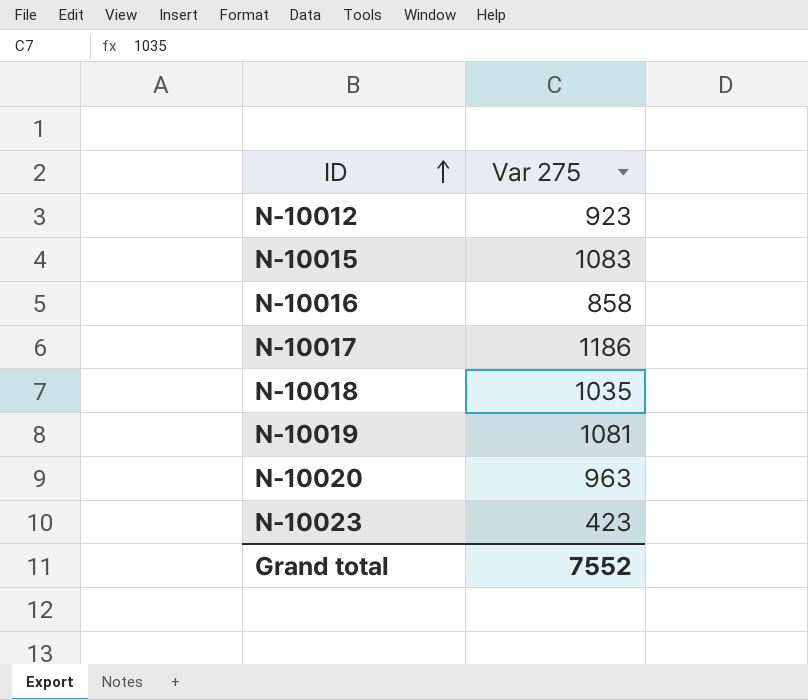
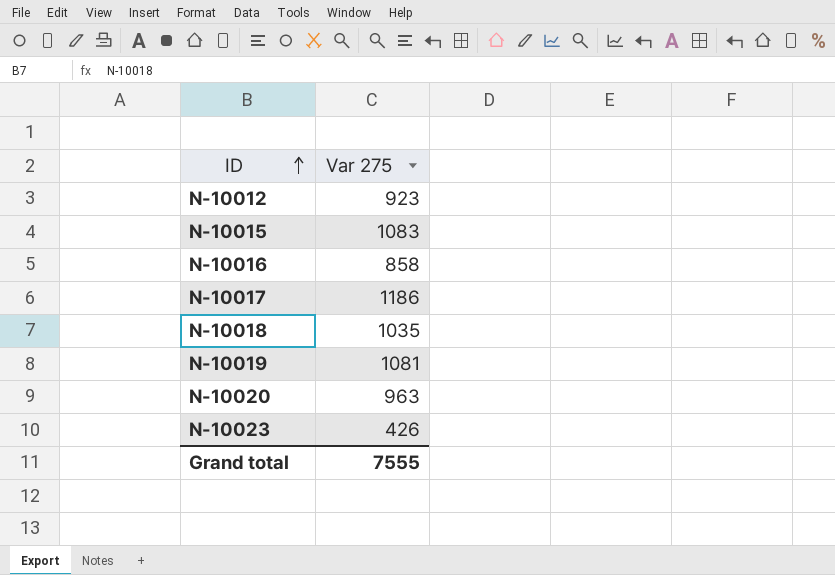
N-10023 | Var 275: 423 -> 426
Grand total | Var 275: 7552 -> 7555

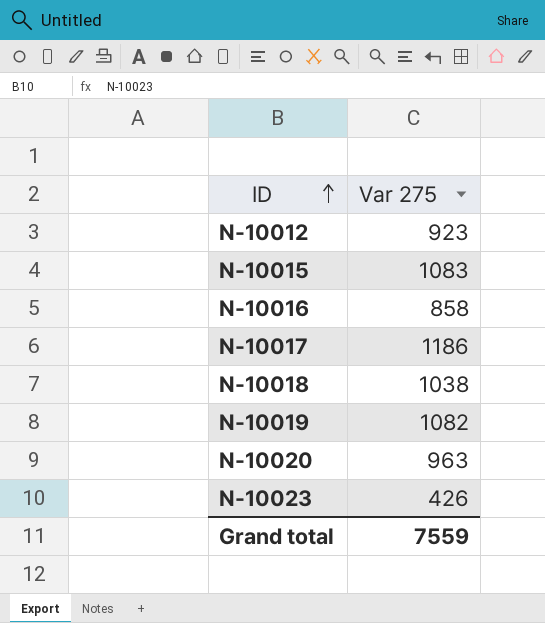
N-10018 | Var 275: 1035 -> 1038
N-10019 | Var 275: 1081 -> 1082
Grand total | Var 275: 7555 -> 7559

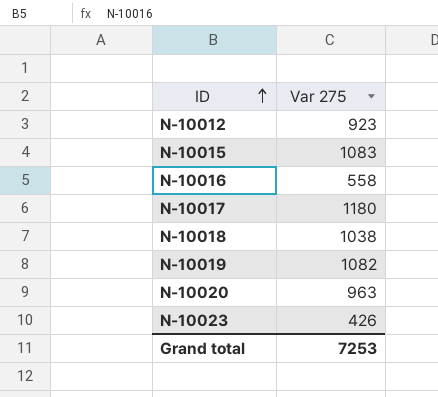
N-10016 | Var 275: 858 -> 558
N-10017 | Var 275: 1186 -> 1180
Grand total | Var 275: 7559 -> 7253

